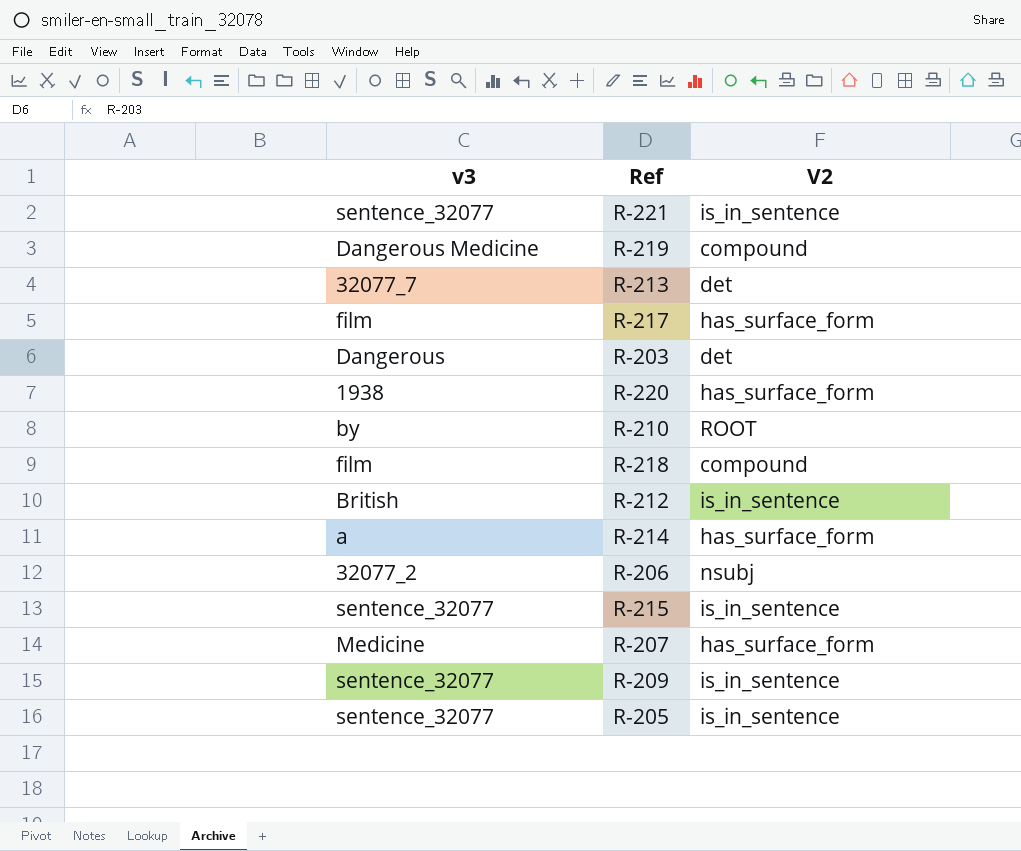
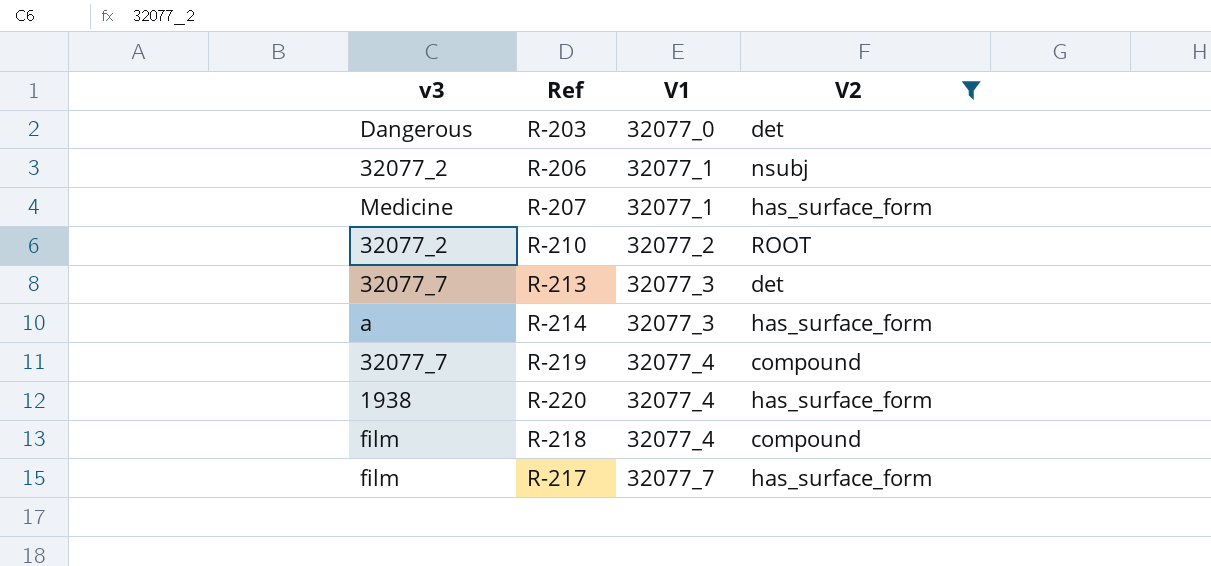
filter: none -> V2 != is_in_sentence
row order: none -> V1 ascending
column V1 | position: none -> 3
R-210 | v3: by -> 32077_2
R-219 | v3: Dangerous Medicine -> 32077_7

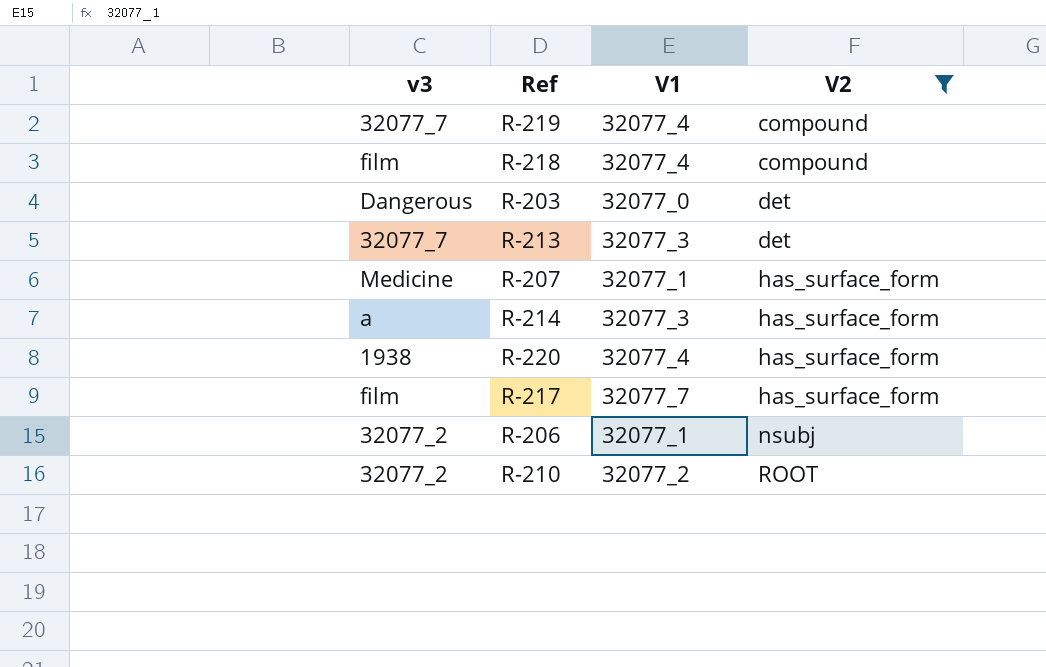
row order: V1 ascending -> V2 ascending

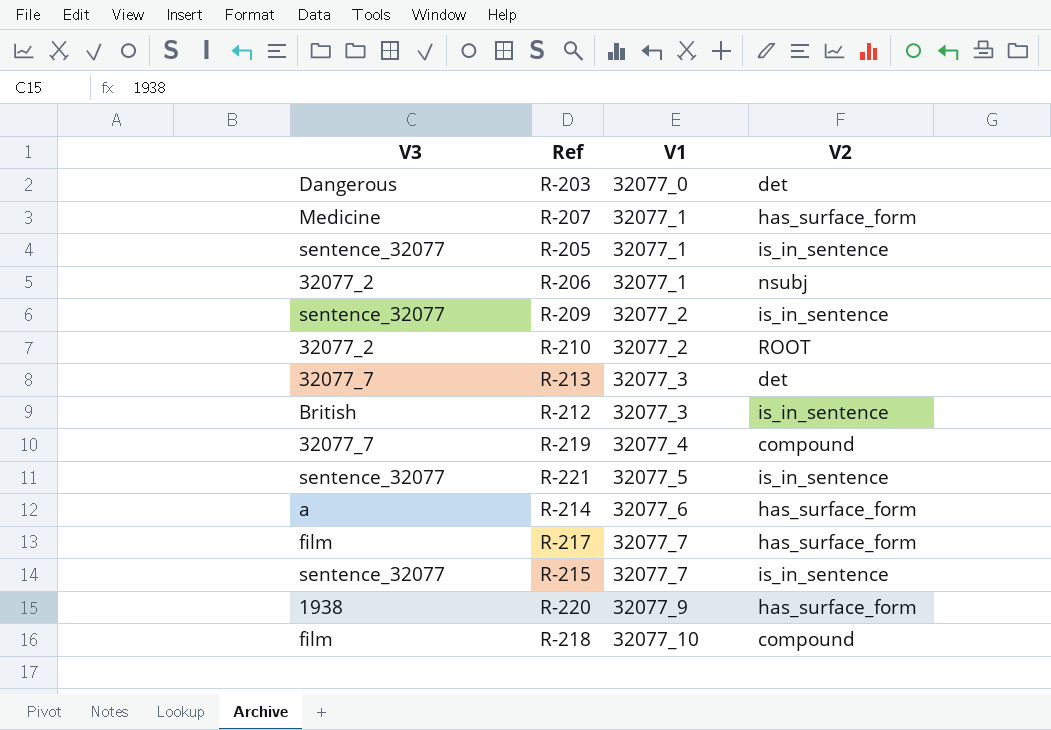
filter: V2 != is_in_sentence -> none
row order: V2 ascending -> V1 ascending
column name: v3 -> V3
R-214 | V1: 32077_3 -> 32077_6
R-220 | V1: 32077_4 -> 32077_9
R-218 | V1: 32077_4 -> 32077_10

